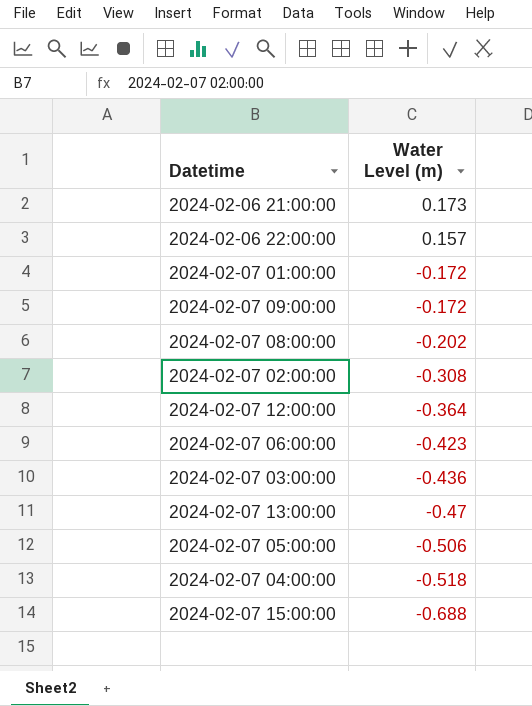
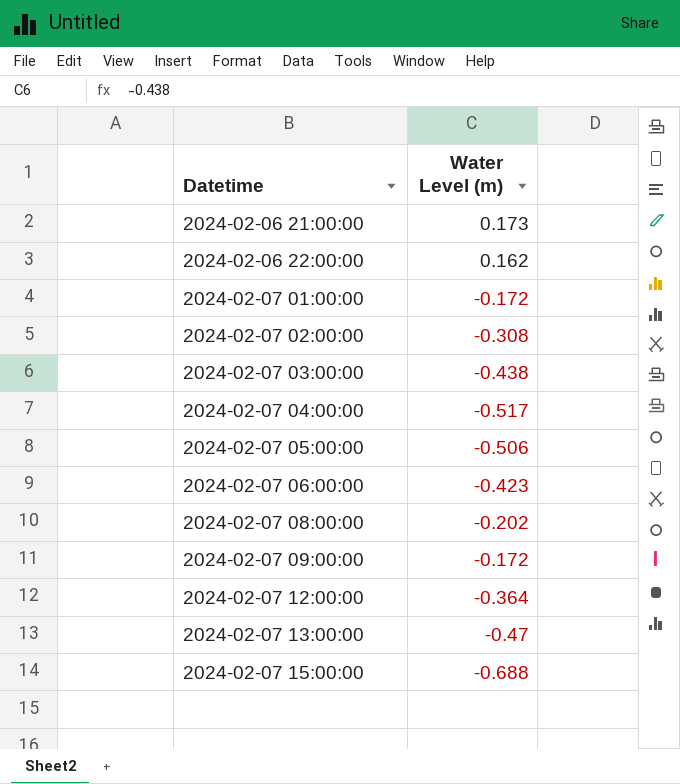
row order: Water Level (m) descending -> Datetime ascending
2024-02-06 22:00:00 | Water Level (m): 0.157 -> 0.162
2024-02-07 03:00:00 | Water Level (m): -0.436 -> -0.438
2024-02-07 04:00:00 | Water Level (m): -0.518 -> -0.517

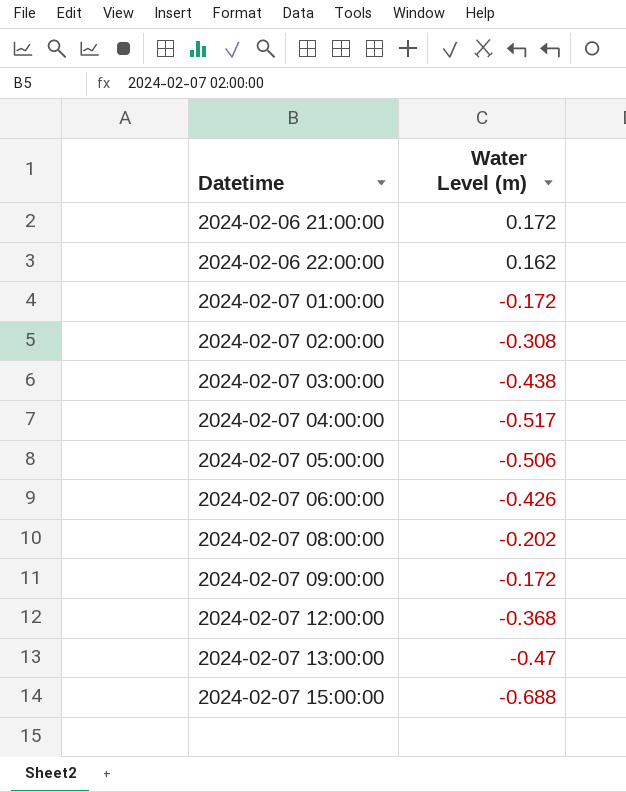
2024-02-06 21:00:00 | Water Level (m): 0.173 -> 0.172
2024-02-07 06:00:00 | Water Level (m): -0.423 -> -0.426
2024-02-07 12:00:00 | Water Level (m): -0.364 -> -0.368

